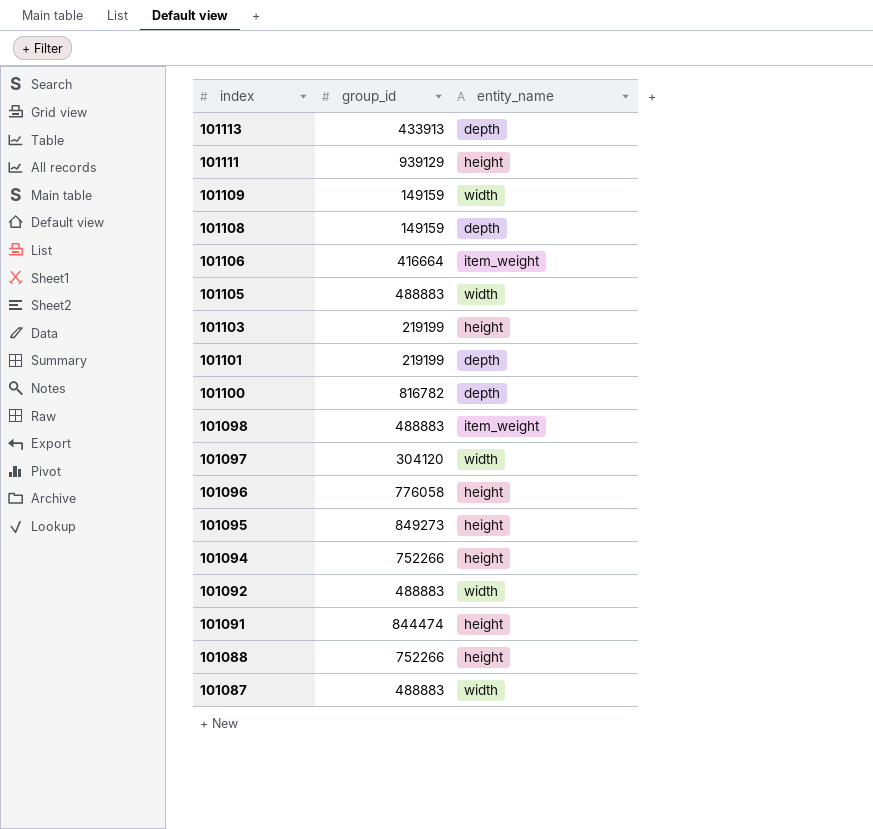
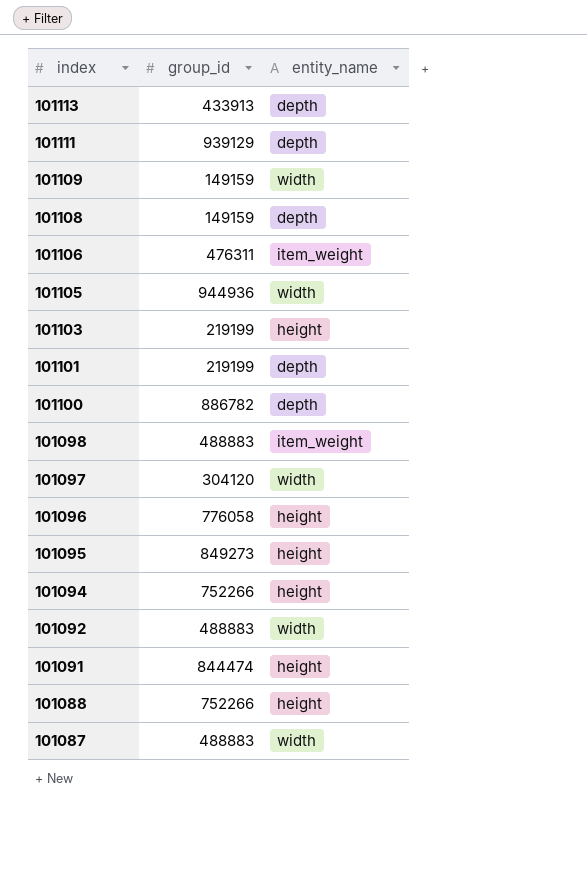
101111 | entity_name: height -> depth
101106 | group_id: 416664 -> 476311
101105 | group_id: 488883 -> 944936
101100 | group_id: 816782 -> 886782

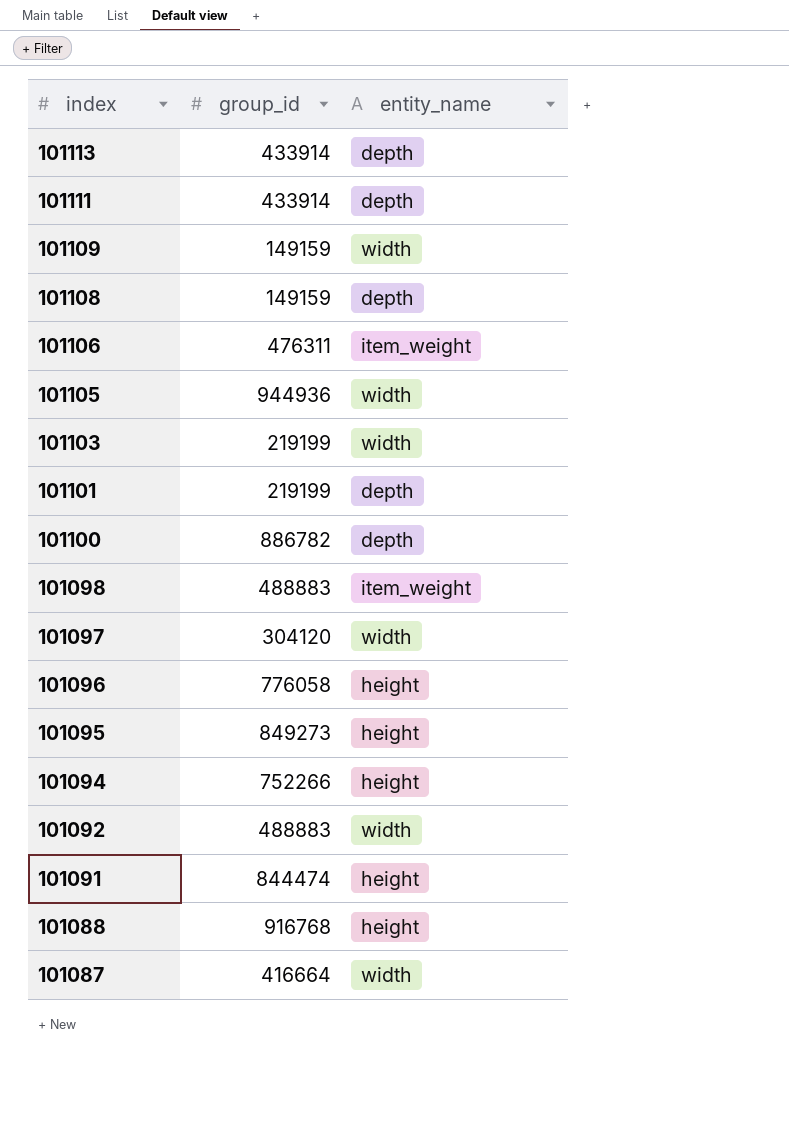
101113 | group_id: 433913 -> 433914
101111 | group_id: 939129 -> 433914
101103 | entity_name: height -> width
101088 | group_id: 752266 -> 916768
101087 | group_id: 488883 -> 416664

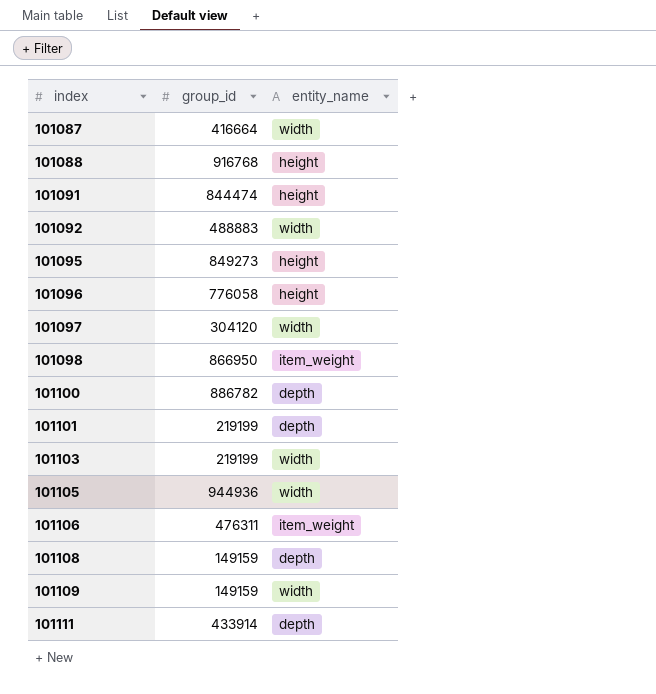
row order: index descending -> index ascending
row 101113: 433914 | depth -> none
row 101094: 752266 | height -> none
101098 | group_id: 488883 -> 866950

